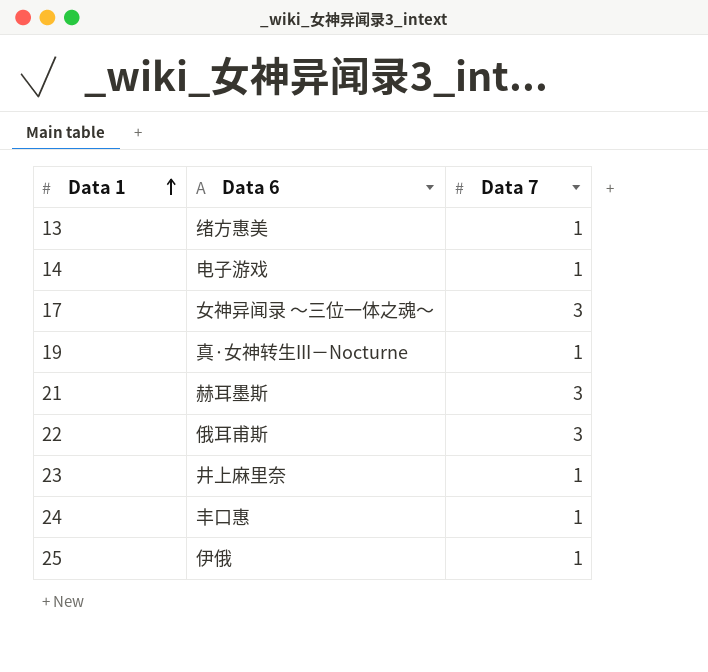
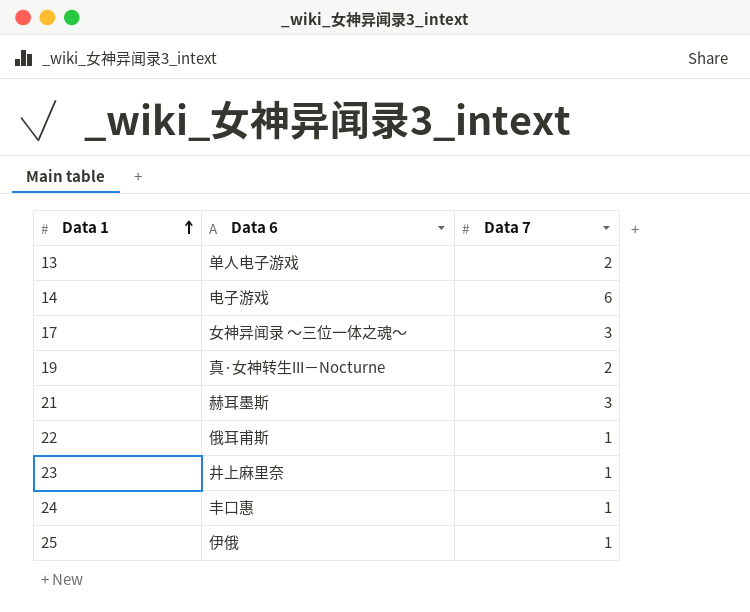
13 | Data 6: 绪方惠美 -> 单人电子游戏
13 | Data 7: 1 -> 2
14 | Data 7: 1 -> 6
19 | Data 7: 1 -> 2
22 | Data 7: 3 -> 1

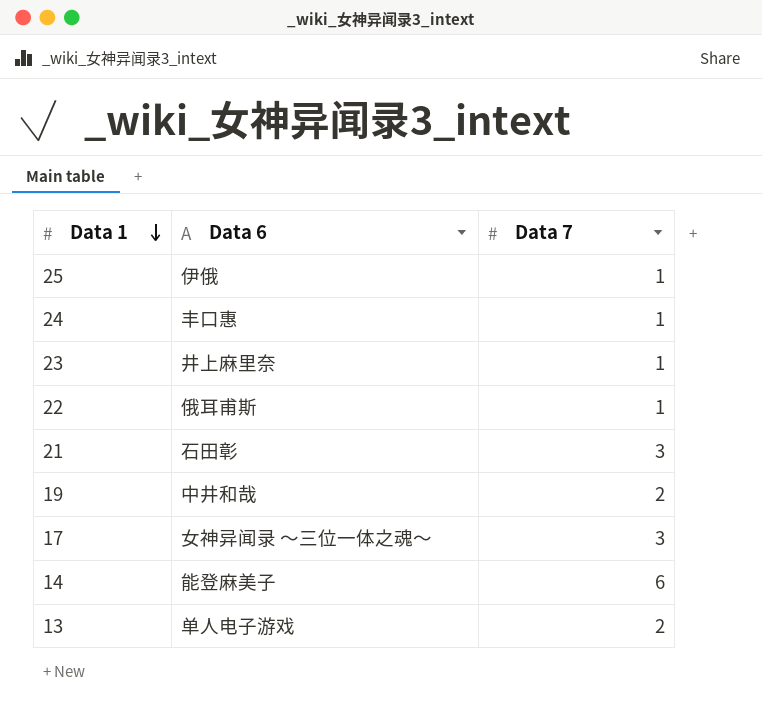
row order: Data 1 ascending -> Data 1 descending
21 | Data 6: 赫耳墨斯 -> 石田彰
19 | Data 6: 真·女神转生III－Nocturne -> 中井和哉
14 | Data 6: 电子游戏 -> 能登麻美子

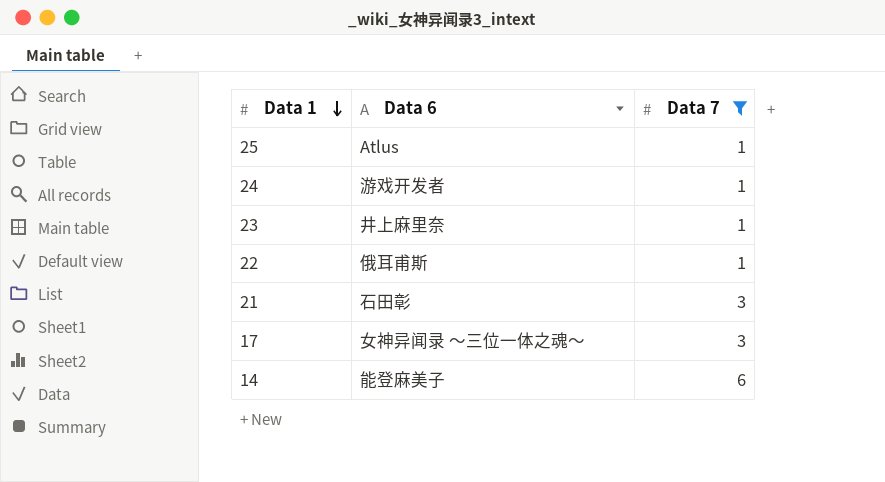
filter: none -> Data 7 != 2
25 | Data 6: 伊俄 -> Atlus
24 | Data 6: 丰口惠 -> 游戏开发者

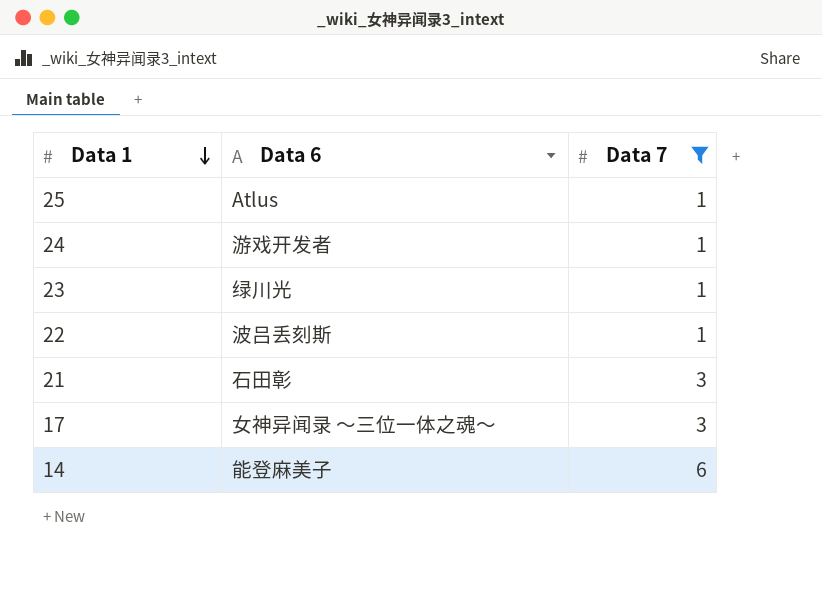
23 | Data 6: 井上麻里奈 -> 绿川光
22 | Data 6: 俄耳甫斯 -> 波吕丢刻斯

